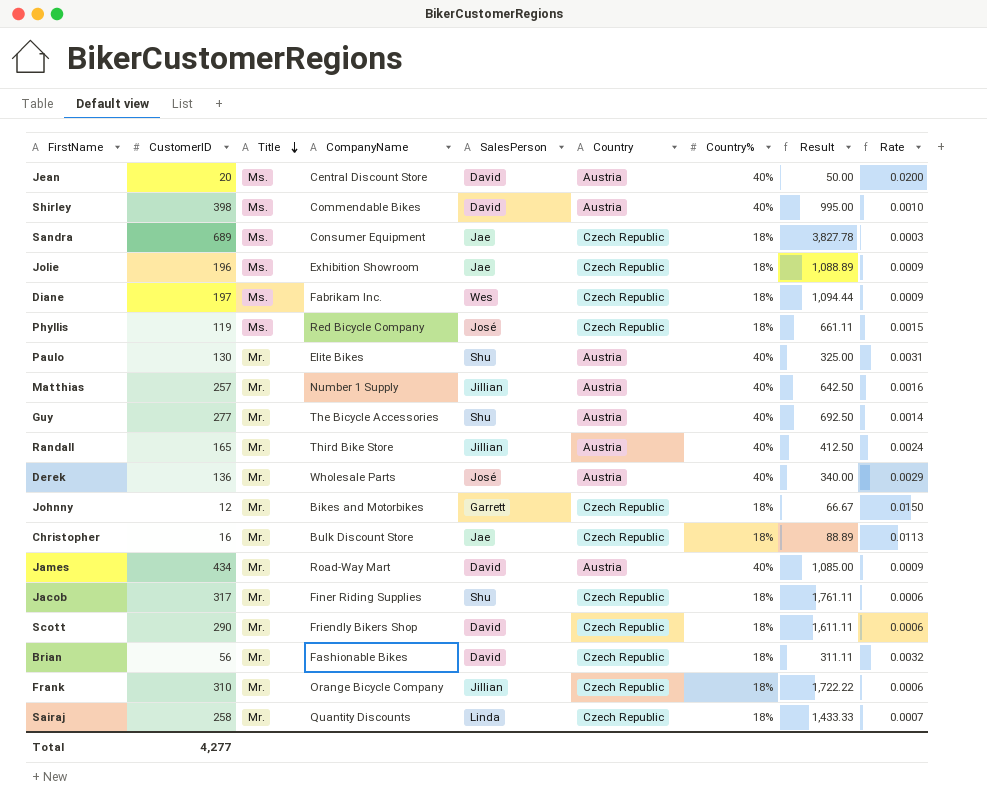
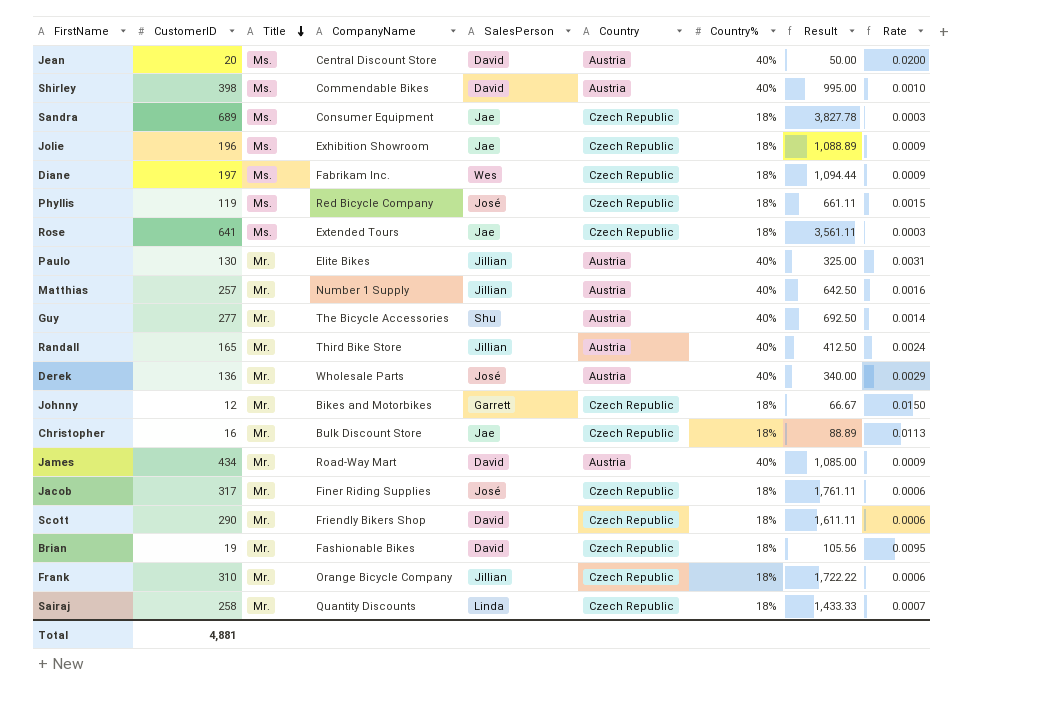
row Rose: none -> 641 | Ms. | Extended Tours | Jae | Czech Republic | 18% | 3,561.11 | 0.0003
Paulo | SalesPerson: Shu -> Jillian
Jacob | SalesPerson: Shu -> José
Brian | CustomerID: 56 -> 19
Brian | Result: 311.11 -> 105.56
Brian | Rate: 0.0032 -> 0.0095
Total | CustomerID: 4,277 -> 4,881

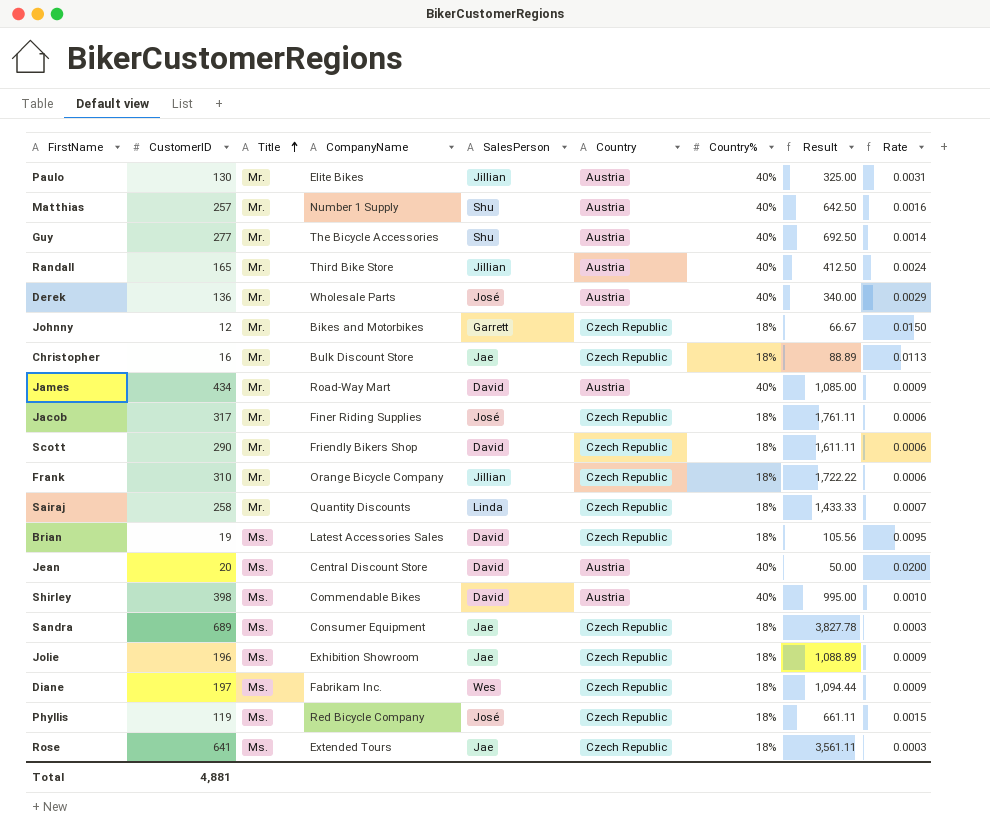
row order: Title descending -> Title ascending
Matthias | SalesPerson: Jillian -> Shu
Brian | Title: Mr. -> Ms.
Brian | CompanyName: Fashionable Bikes -> Latest Accessories Sales

